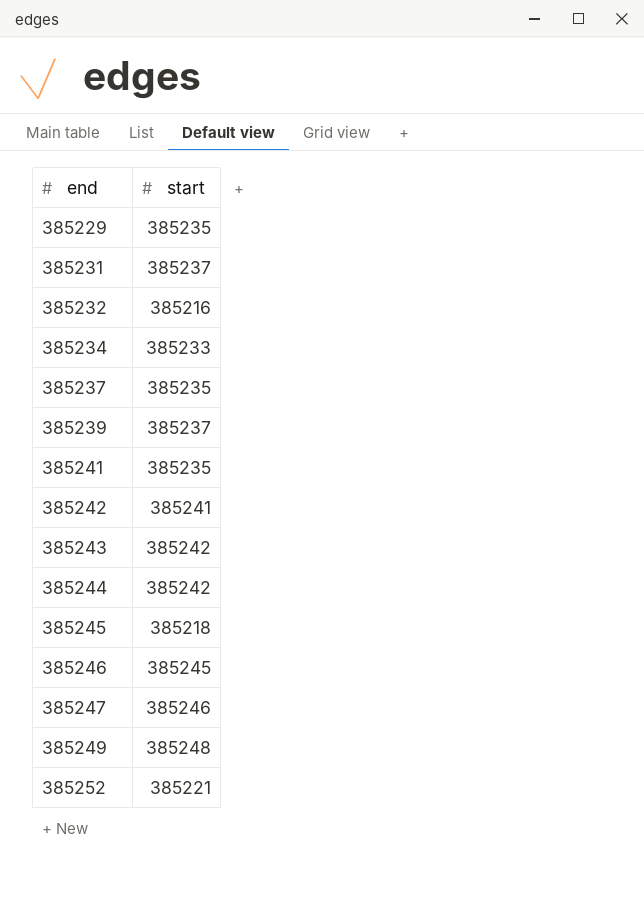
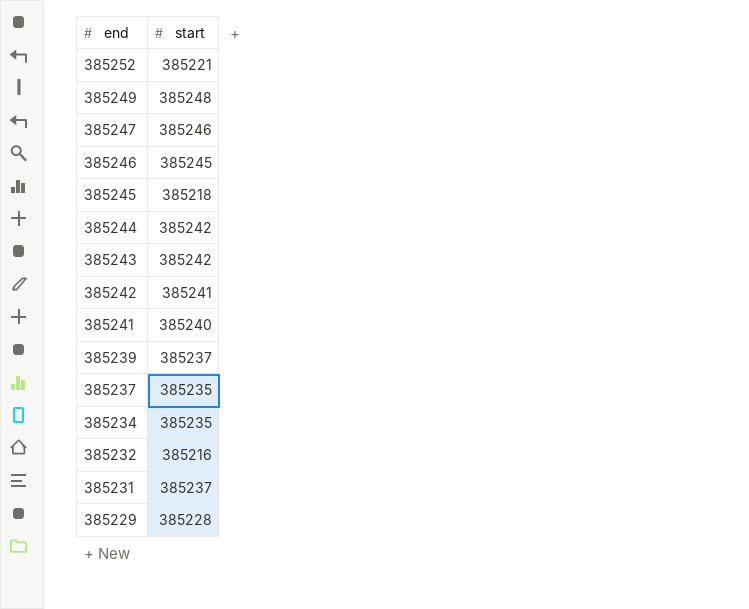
row order: end ascending -> end descending
385241 | start: 385235 -> 385240
385234 | start: 385233 -> 385235
385229 | start: 385235 -> 385228

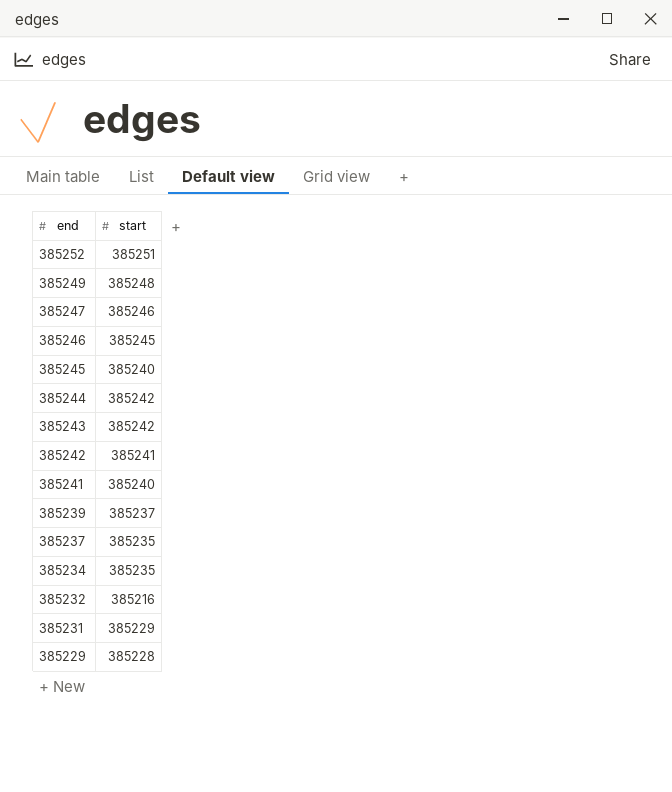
385252 | start: 385221 -> 385251
385245 | start: 385218 -> 385240
385231 | start: 385237 -> 385229

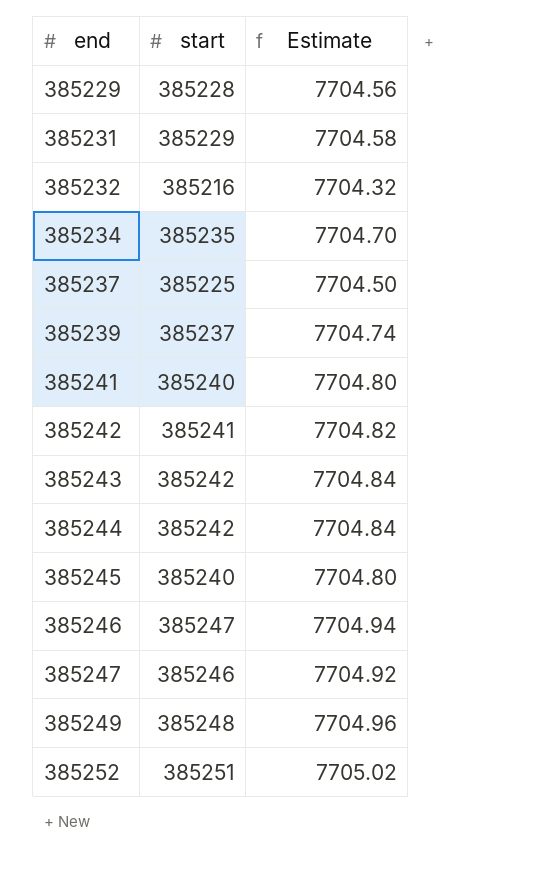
row order: end descending -> end ascending
column Estimate | formula: none -> [start] * 0.02
385237 | start: 385235 -> 385225
385246 | start: 385245 -> 385247

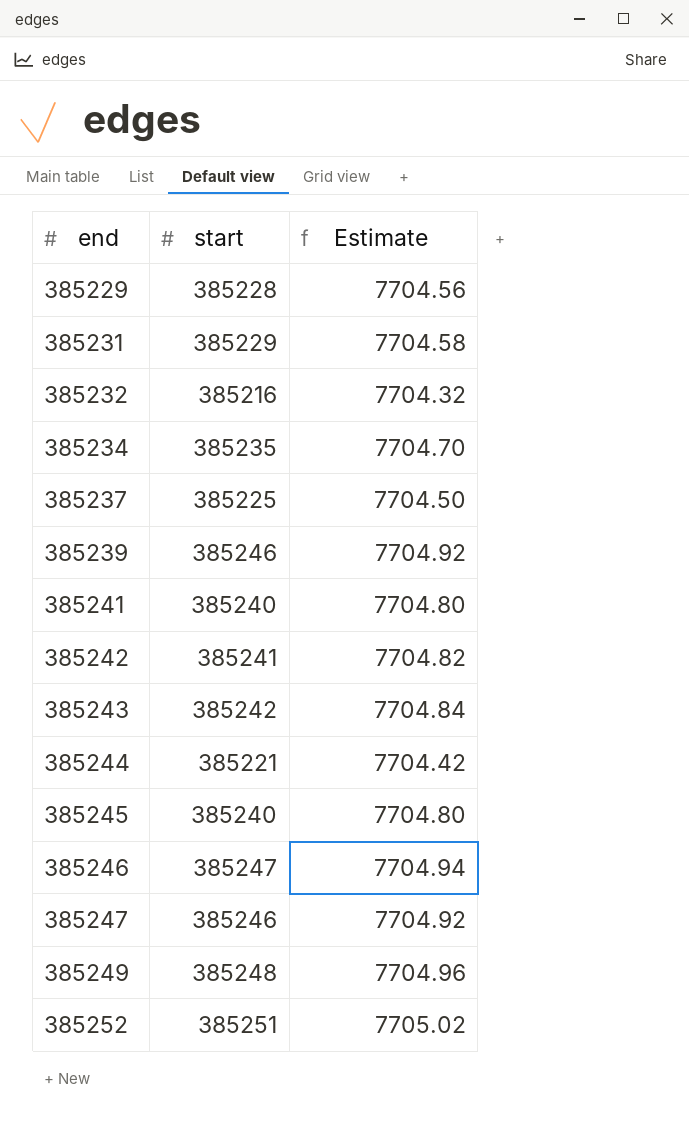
385239 | start: 385237 -> 385246
385239 | Estimate: 7704.74 -> 7704.92
385244 | start: 385242 -> 385221
385244 | Estimate: 7704.84 -> 7704.42

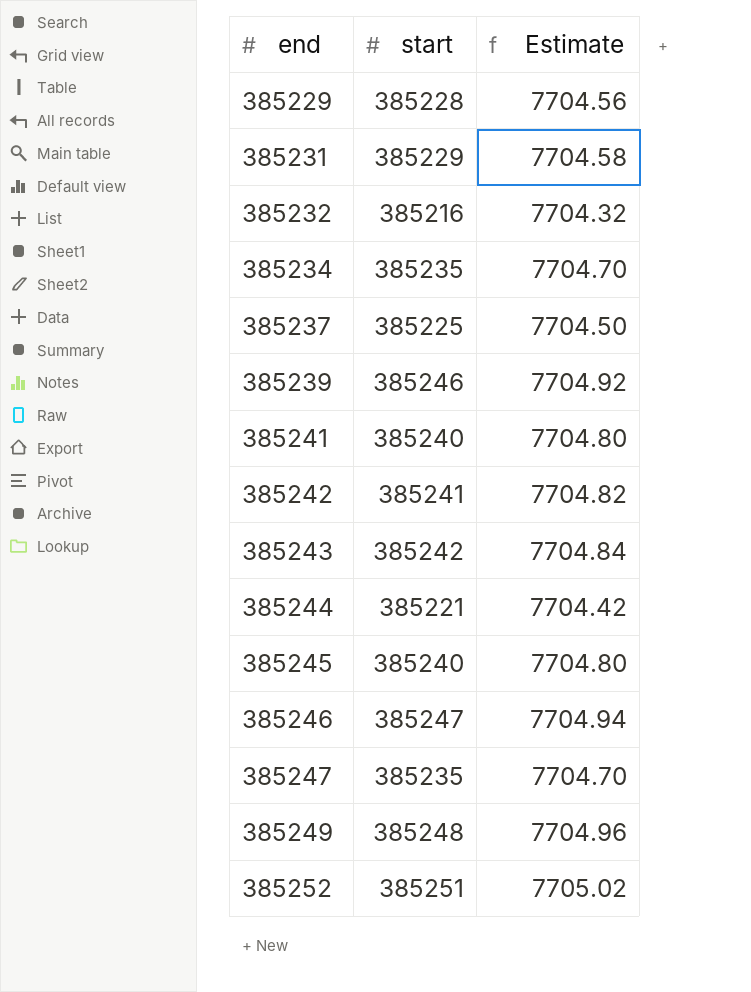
385247 | start: 385246 -> 385235
385247 | Estimate: 7704.92 -> 7704.70

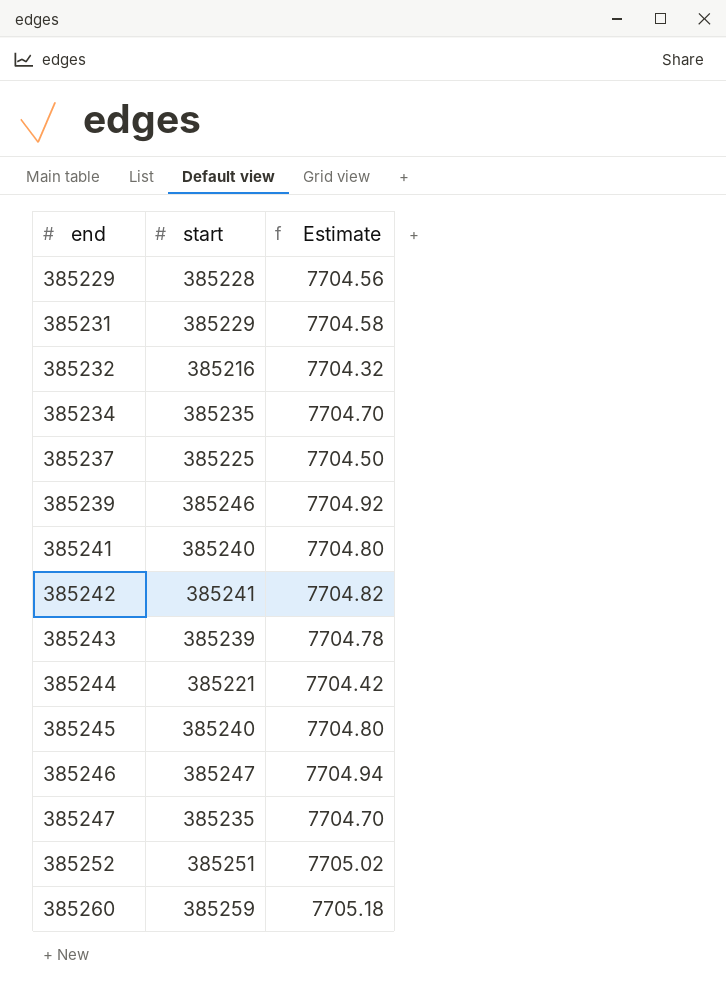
row 385249: 385248 | 7704.96 -> none
385243 | start: 385242 -> 385239
385243 | Estimate: 7704.84 -> 7704.78
row 385260: none -> 385259 | 7705.18

